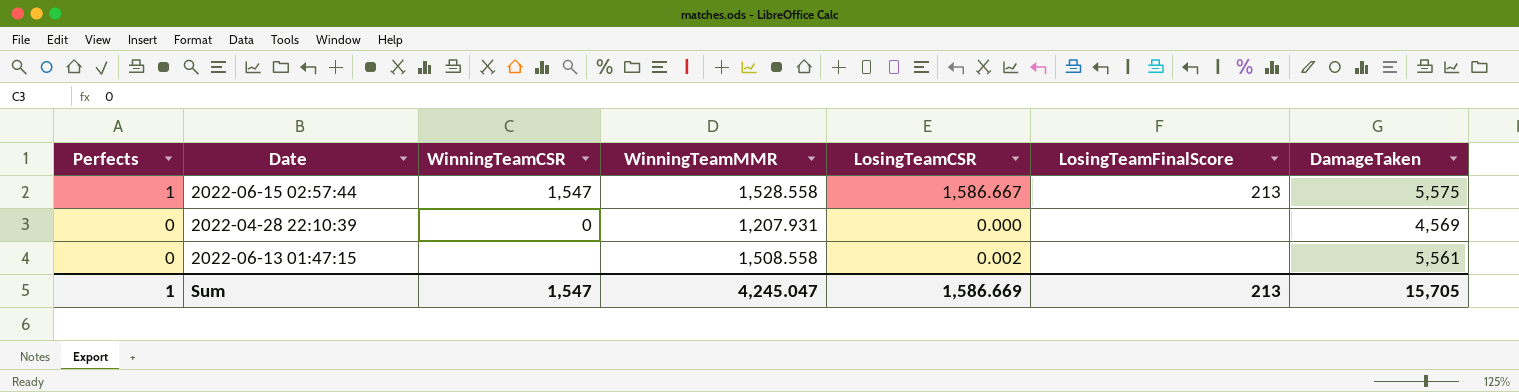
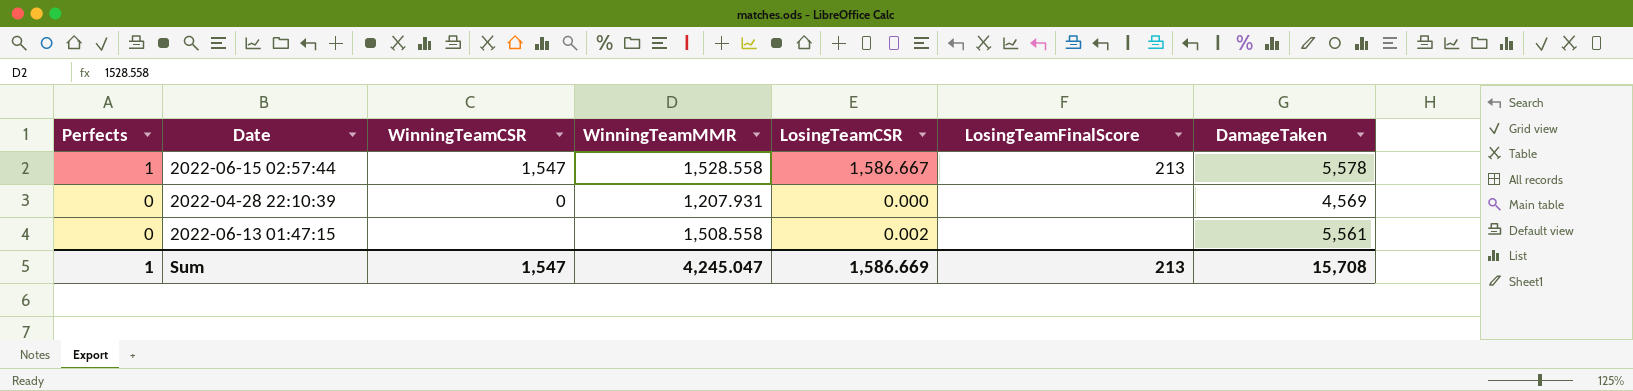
2022-06-15 02:57:44 | DamageTaken: 5,575 -> 5,578
Sum | DamageTaken: 15,705 -> 15,708

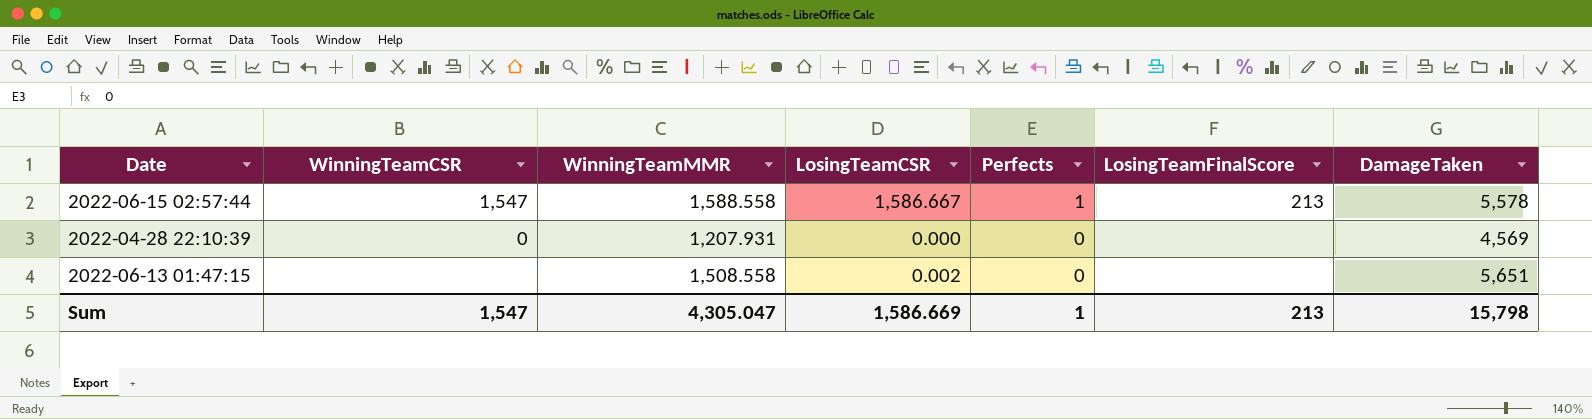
column Perfects | position: 1 -> 5
2022-06-15 02:57:44 | WinningTeamMMR: 1,528.558 -> 1,588.558
2022-06-13 01:47:15 | DamageTaken: 5,561 -> 5,651
Sum | WinningTeamMMR: 4,245.047 -> 4,305.047
Sum | DamageTaken: 15,708 -> 15,798

